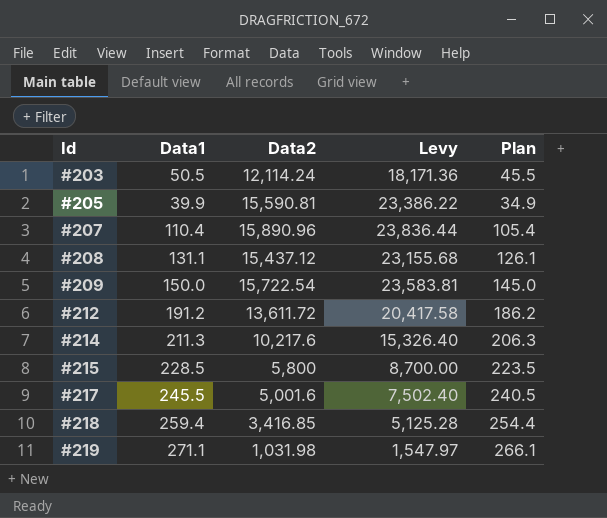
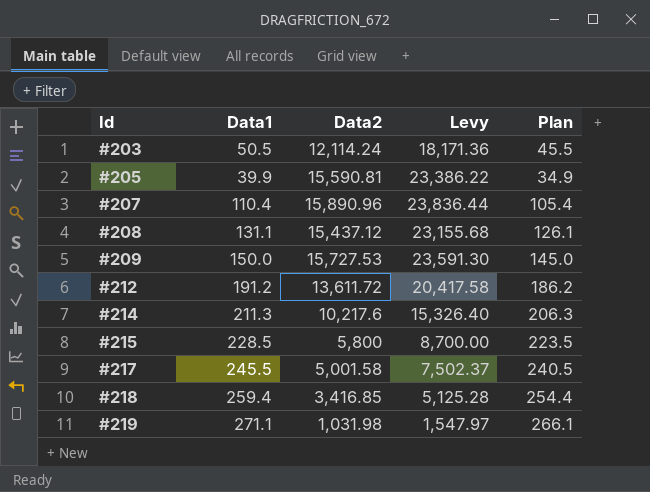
#209 | Data2: 15,722.54 -> 15,727.53
#209 | Levy: 23,583.81 -> 23,591.30
#217 | Data2: 5,001.6 -> 5,001.58
#217 | Levy: 7,502.40 -> 7,502.37

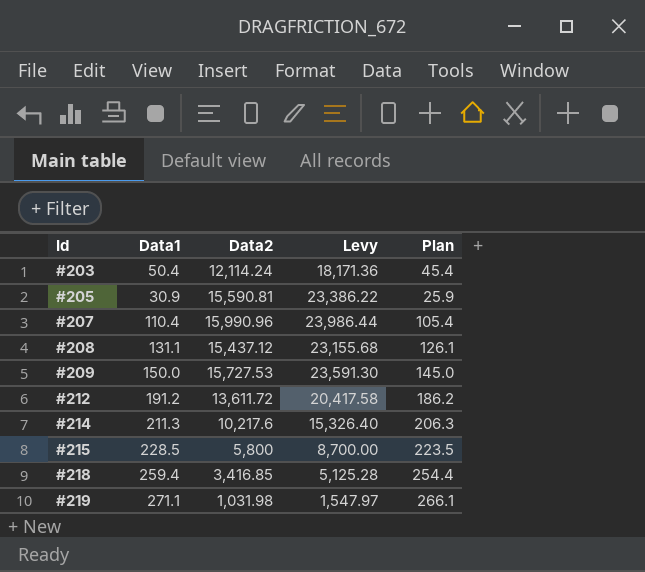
row #217: 245.5 | 5,001.58 | 7,502.37 | 240.5 -> none
#203 | Data1: 50.5 -> 50.4
#203 | Plan: 45.5 -> 45.4
#205 | Data1: 39.9 -> 30.9
#205 | Plan: 34.9 -> 25.9
#207 | Data2: 15,890.96 -> 15,990.96
#207 | Levy: 23,836.44 -> 23,986.44

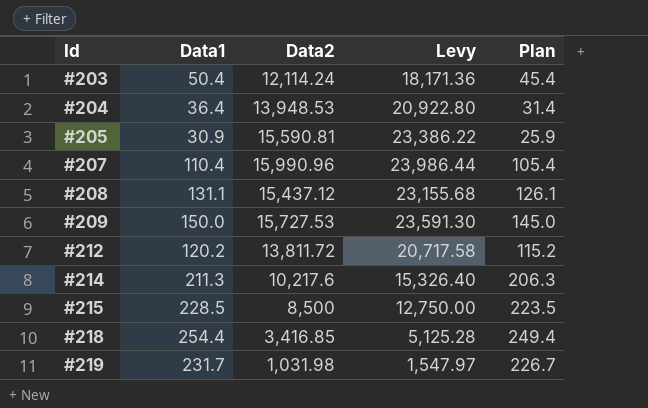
row #204: none -> 36.4 | 13,948.53 | 20,922.80 | 31.4
#212 | Data1: 191.2 -> 120.2
#212 | Data2: 13,611.72 -> 13,811.72
#212 | Levy: 20,417.58 -> 20,717.58
#212 | Plan: 186.2 -> 115.2
#215 | Data2: 5,800 -> 8,500
#215 | Levy: 8,700.00 -> 12,750.00
#218 | Data1: 259.4 -> 254.4
#218 | Plan: 254.4 -> 249.4
#219 | Data1: 271.1 -> 231.7
#219 | Plan: 266.1 -> 226.7

